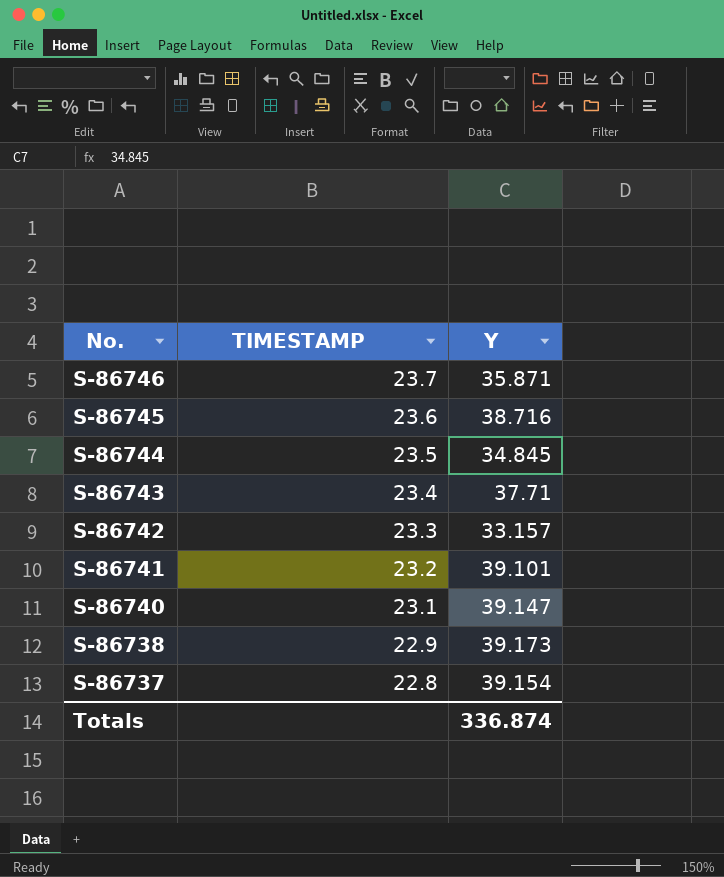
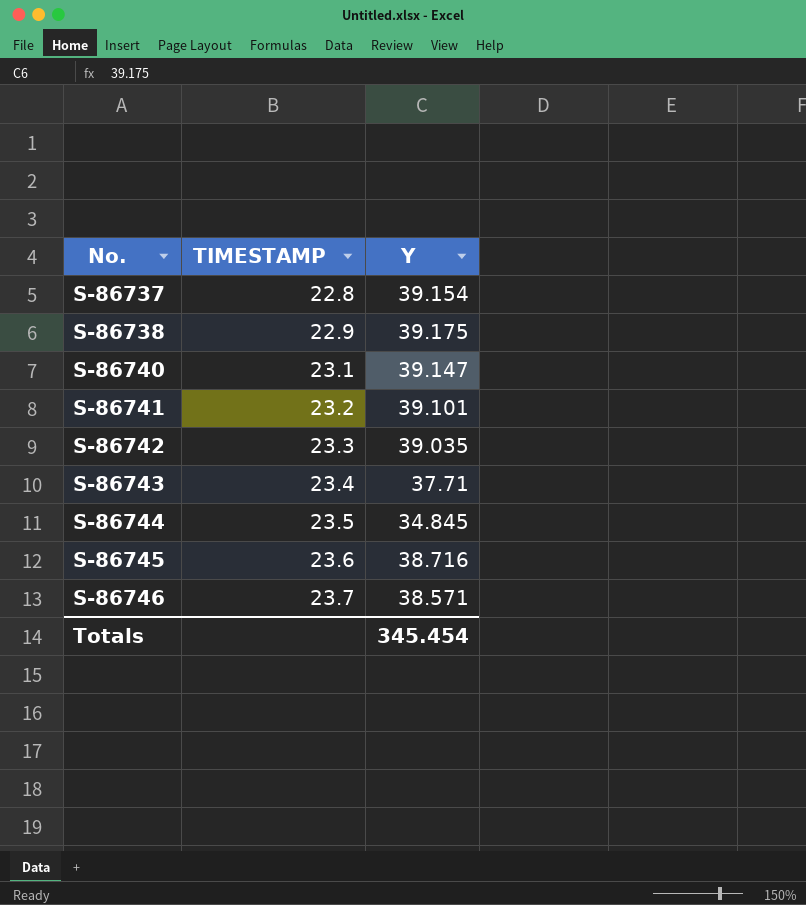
row order: No. descending -> No. ascending
S-86738 | Y: 39.173 -> 39.175
S-86742 | Y: 33.157 -> 39.035
S-86746 | Y: 35.871 -> 38.571
Totals | Y: 336.874 -> 345.454

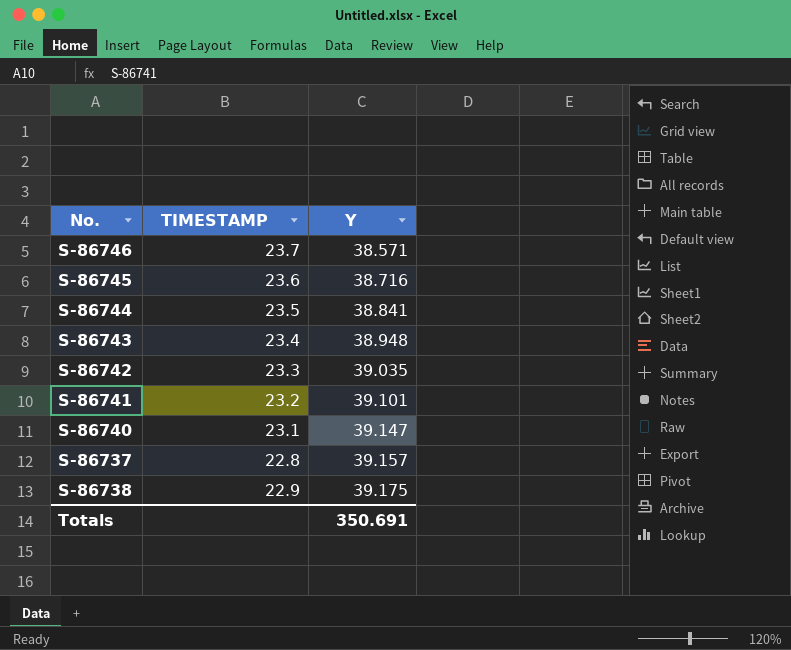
row order: No. ascending -> Y ascending
S-86744 | Y: 34.845 -> 38.841
S-86743 | Y: 37.71 -> 38.948
S-86737 | Y: 39.154 -> 39.157
Totals | Y: 345.454 -> 350.691

